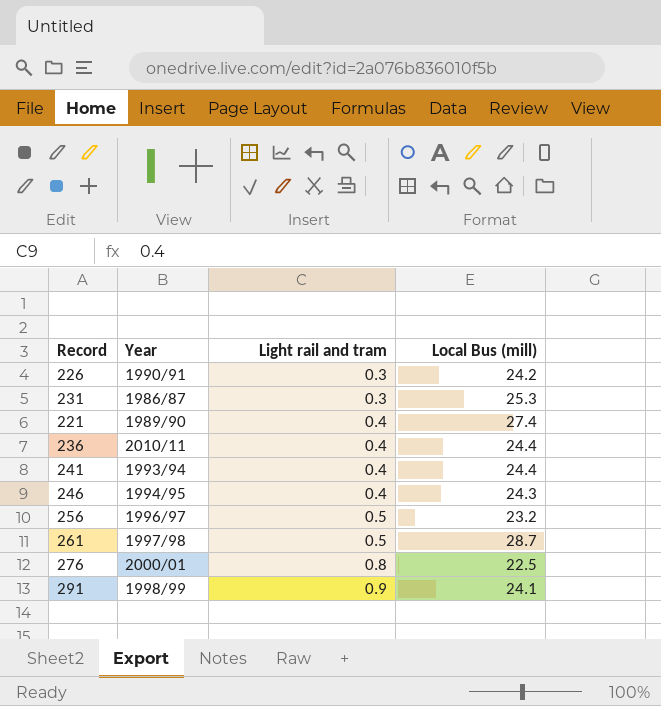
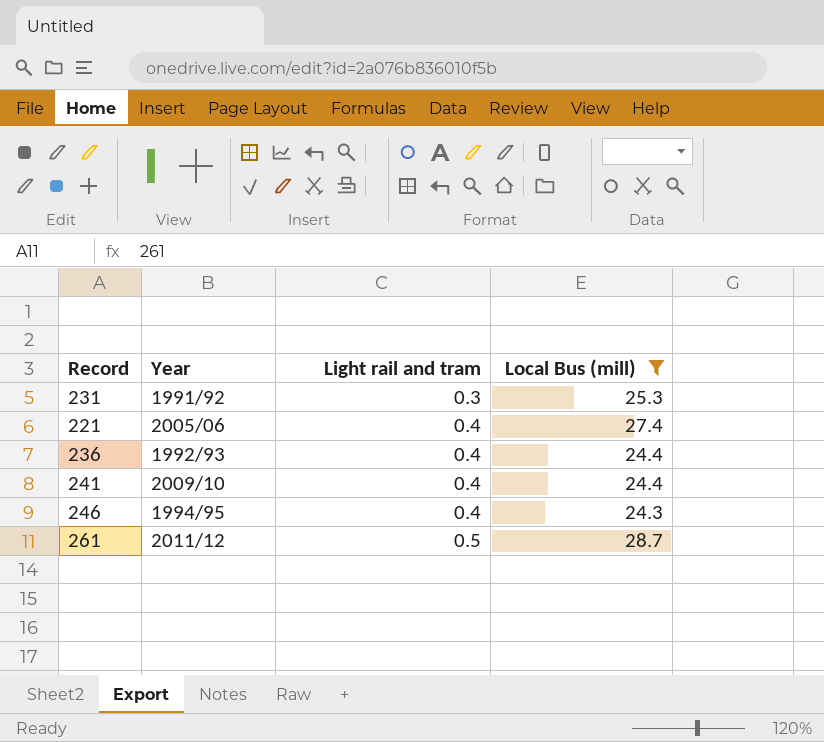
filter: none -> Local Bus (mill) >= 24.3
231 | Year: 1986/87 -> 1991/92
221 | Year: 1989/90 -> 2005/06
236 | Year: 2010/11 -> 1992/93
241 | Year: 1993/94 -> 2009/10
261 | Year: 1997/98 -> 2011/12

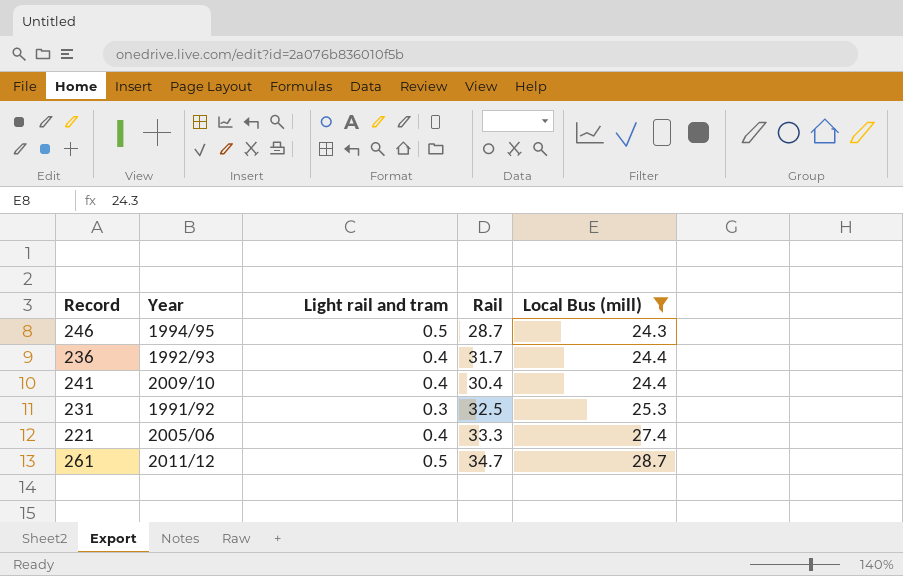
row order: Light rail and tram ascending -> Local Bus (mill) ascending
column Rail | position: none -> 4
246 | Light rail and tram: 0.4 -> 0.5

